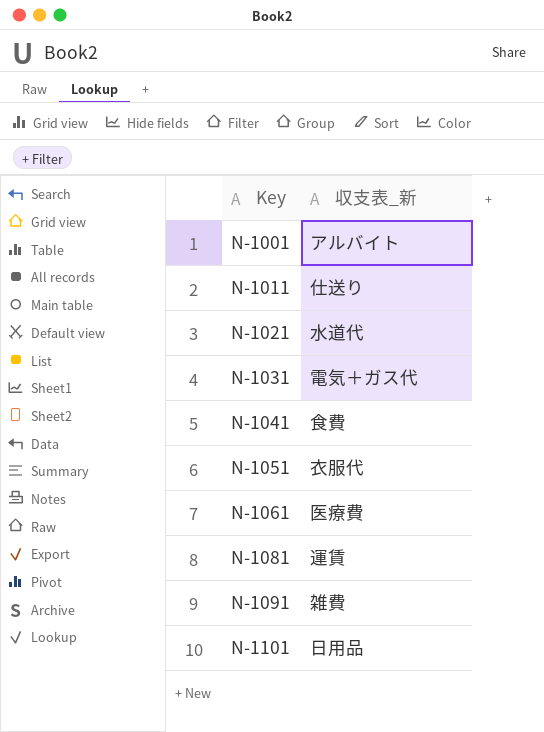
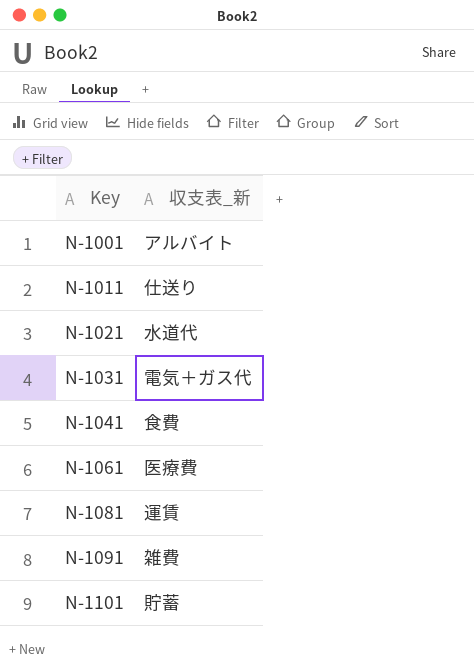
row N-1051: 衣服代 -> none
N-1101 | 収支表_新: 日用品 -> 貯蓄

